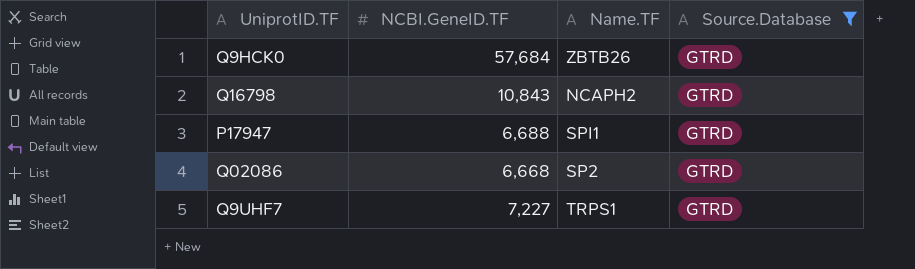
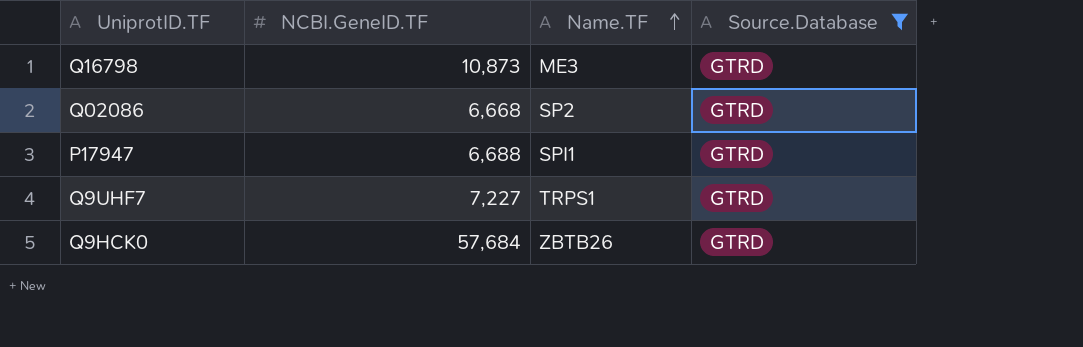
row order: none -> Name.TF ascending
Q16798 | NCBI.GeneID.TF: 10,843 -> 10,873
Q16798 | Name.TF: NCAPH2 -> ME3

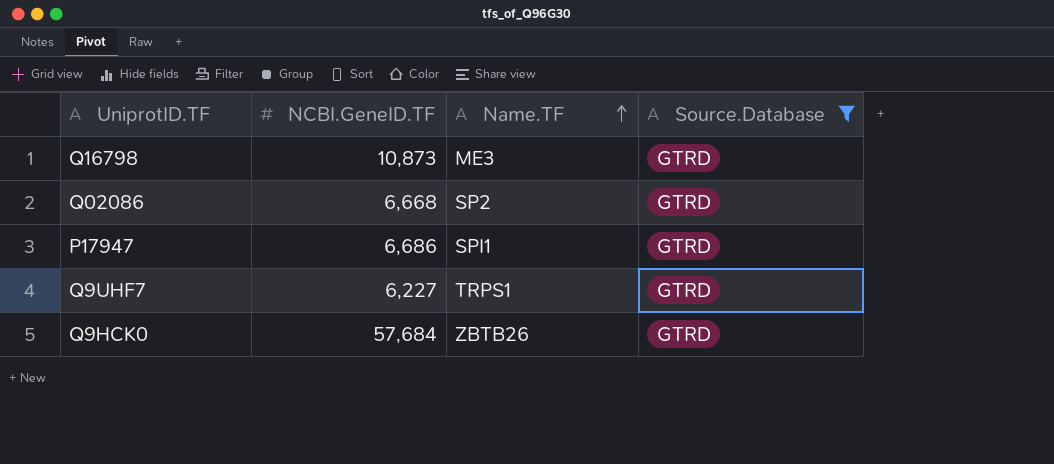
P17947 | NCBI.GeneID.TF: 6,688 -> 6,686
Q9UHF7 | NCBI.GeneID.TF: 7,227 -> 6,227

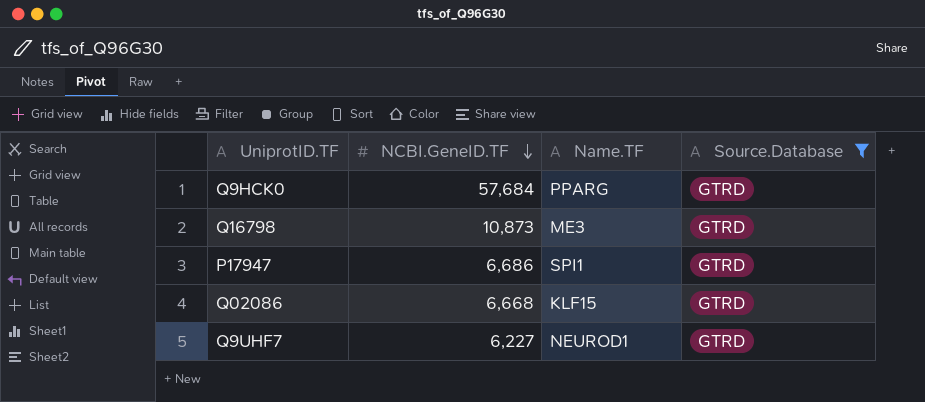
row order: Name.TF ascending -> NCBI.GeneID.TF descending
Q9HCK0 | Name.TF: ZBTB26 -> PPARG
Q02086 | Name.TF: SP2 -> KLF15
Q9UHF7 | Name.TF: TRPS1 -> NEUROD1

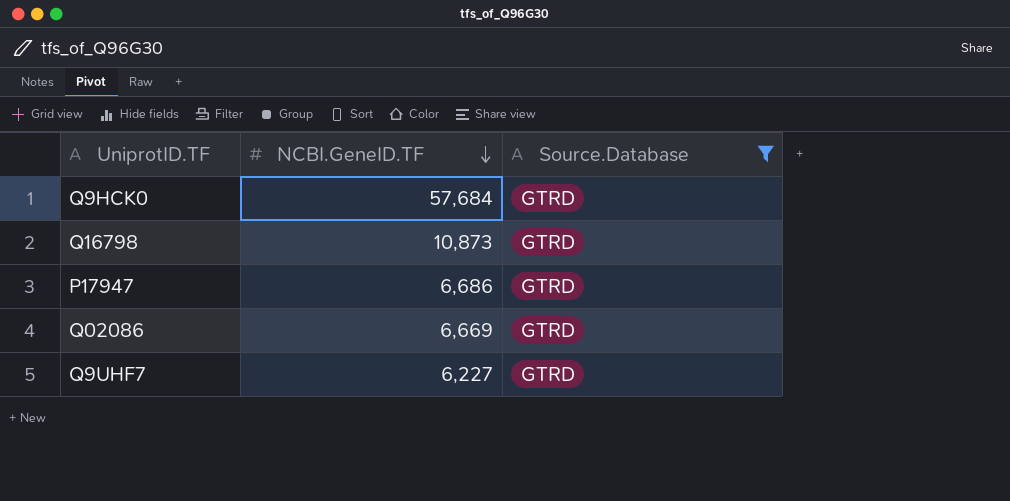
column Name.TF | position: 3 -> none
Q02086 | NCBI.GeneID.TF: 6,668 -> 6,669

